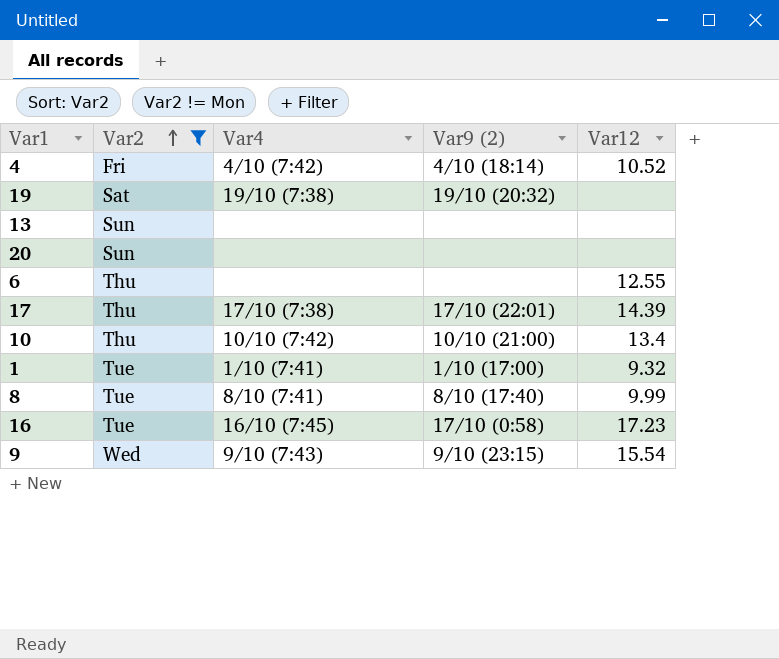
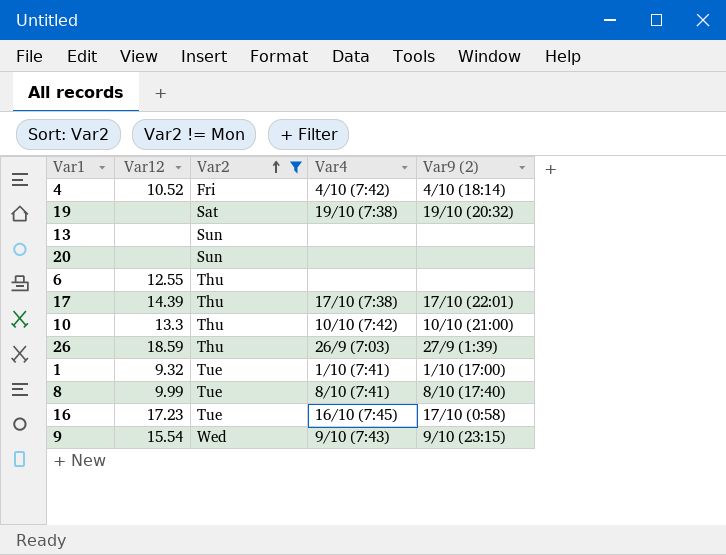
column Var12 | position: 5 -> 2
10 | Var12: 13.4 -> 13.3
row 26: none -> 18.59 | Thu | 26/9 (7:03) | 27/9 (1:39)

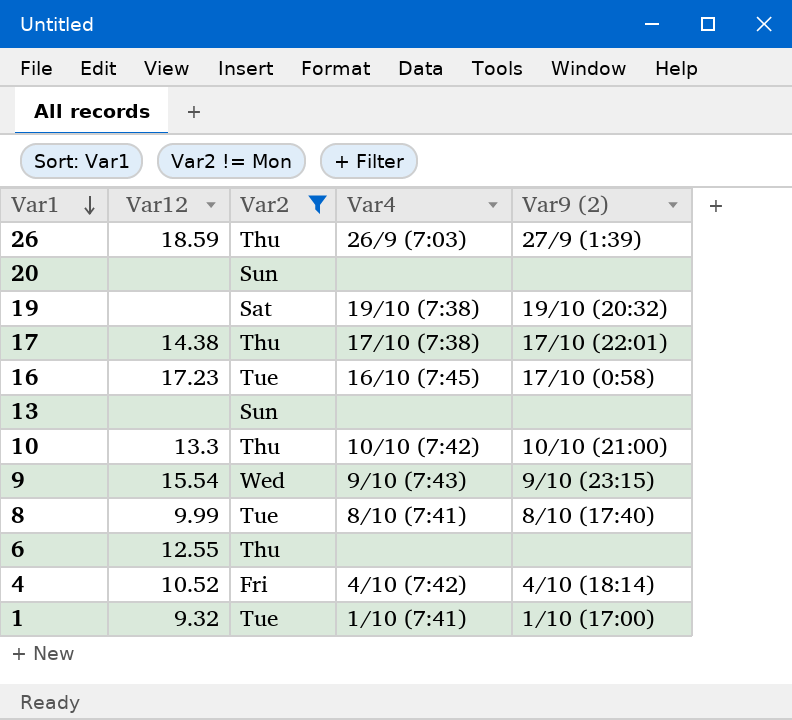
row order: Var2 ascending -> Var1 descending
17 | Var12: 14.39 -> 14.38

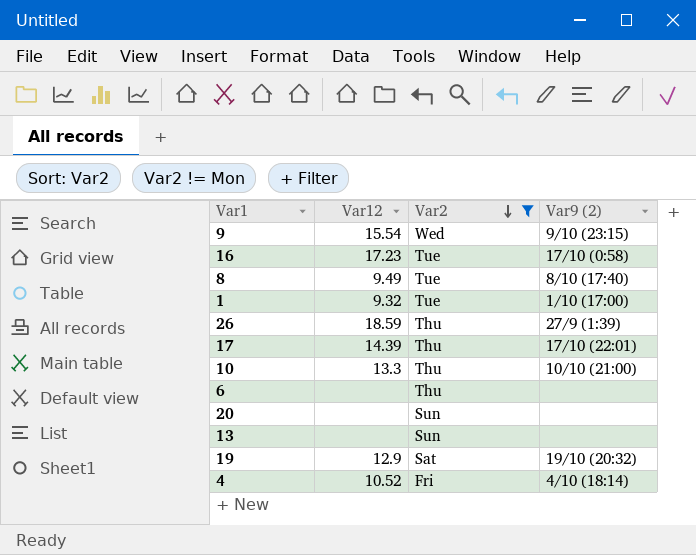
row order: Var1 descending -> Var2 descending
column Var4 | position: 4 -> none
8 | Var12: 9.99 -> 9.49
17 | Var12: 14.38 -> 14.39
6 | Var12: 12.55 -> none
19 | Var12: none -> 12.9

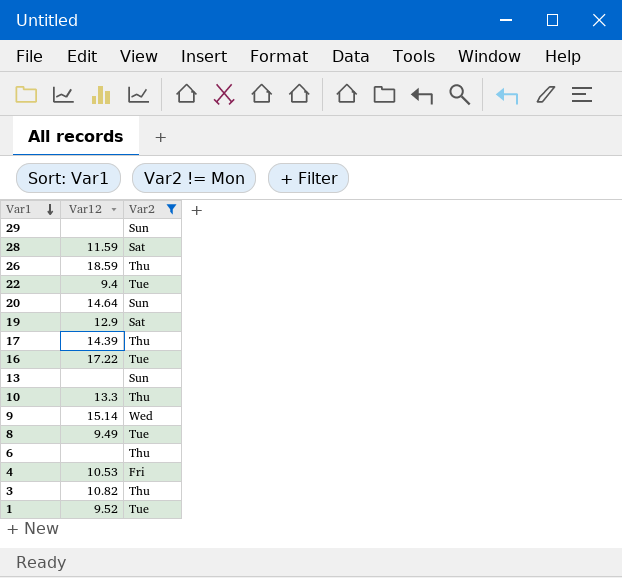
row order: Var2 descending -> Var1 descending
column Var9 (2) | position: 4 -> none
row 29: none -> none | Sun
row 28: none -> 11.59 | Sat
row 22: none -> 9.4 | Tue
20 | Var12: none -> 14.64
16 | Var12: 17.23 -> 17.22
9 | Var12: 15.54 -> 15.14
4 | Var12: 10.52 -> 10.53
row 3: none -> 10.82 | Thu
1 | Var12: 9.32 -> 9.52

